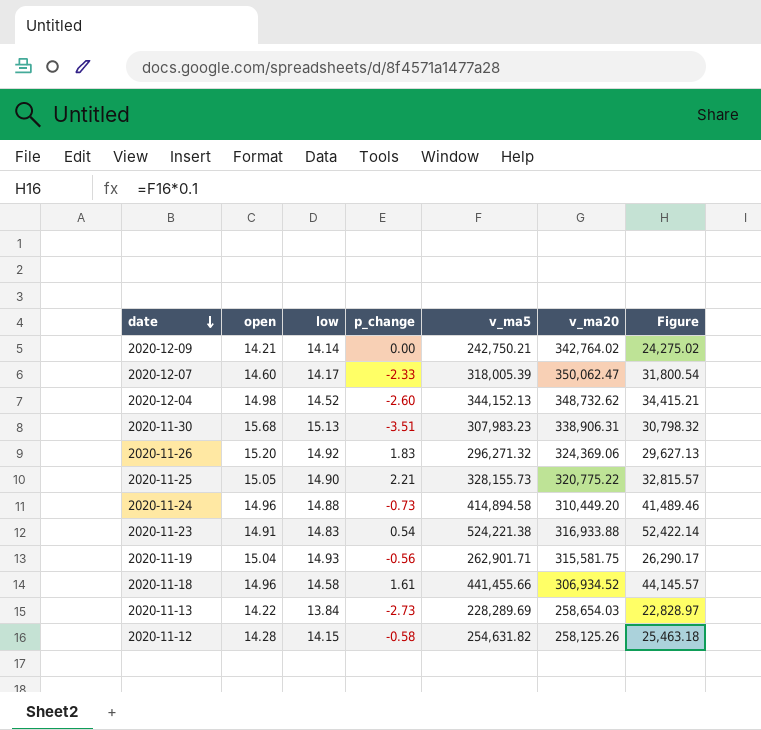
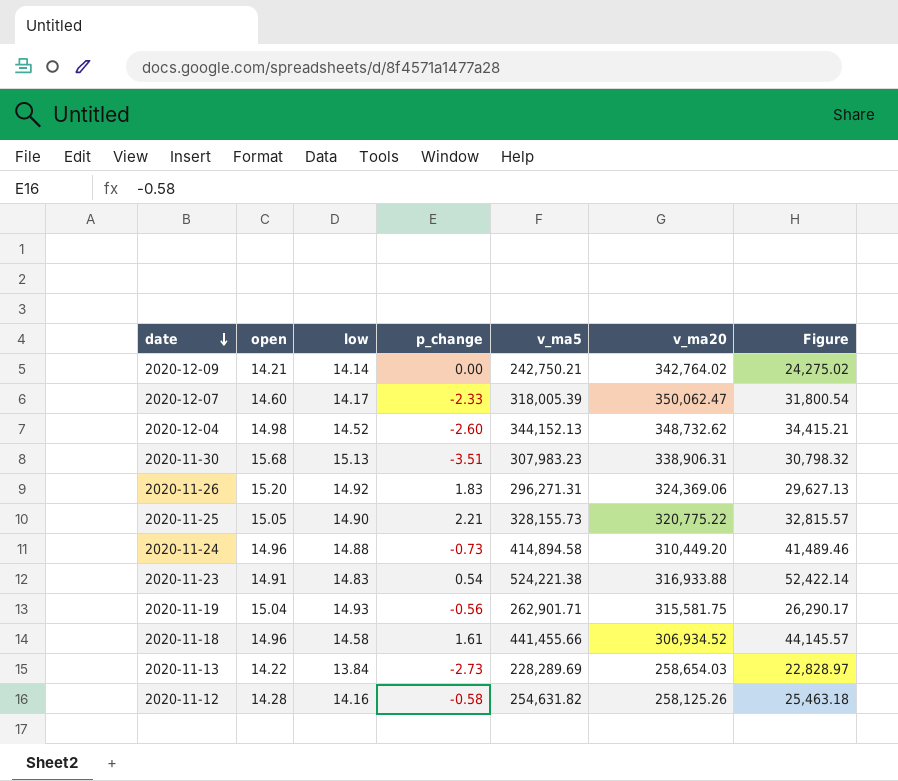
2020-11-26 | v_ma5: 296,271.32 -> 296,271.31
2020-11-12 | low: 14.15 -> 14.16

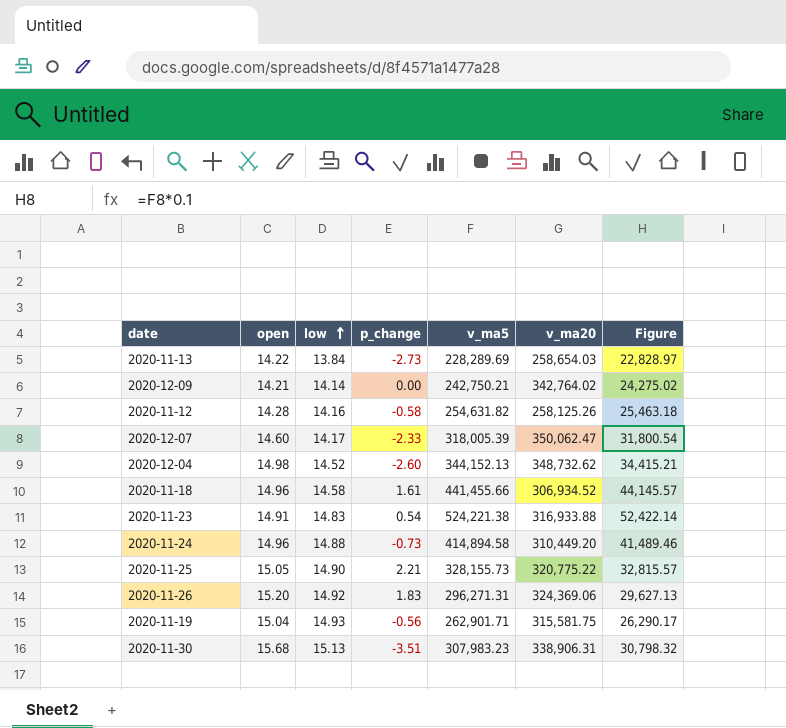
row order: date descending -> low ascending

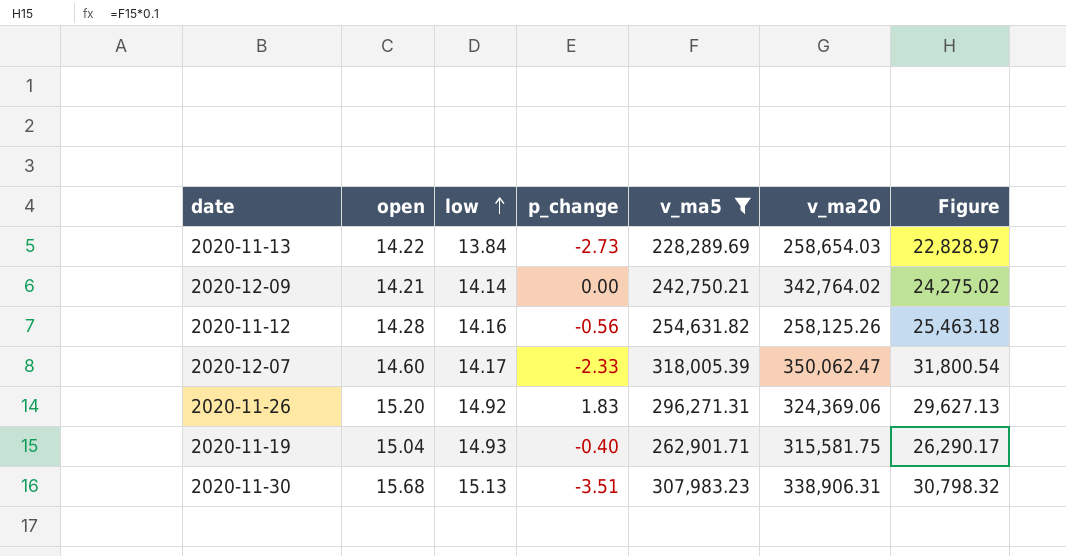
filter: none -> v_ma5 <= 318,005.39
2020-11-12 | p_change: -0.58 -> -0.56
2020-11-19 | p_change: -0.56 -> -0.40

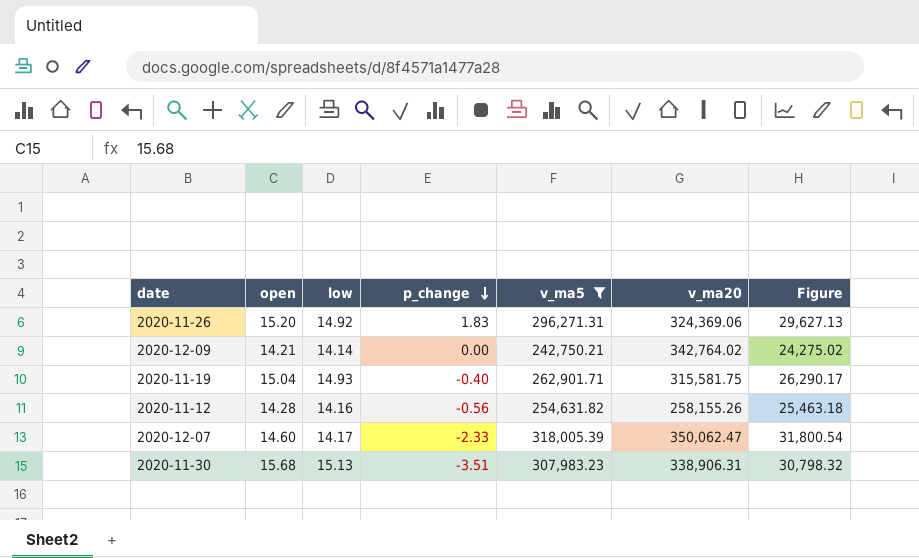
row order: low ascending -> p_change descending
row 2020-11-13: 14.22 | 13.84 | -2.73 | 228,289.69 | 258,654.03 | 22,828.97 -> none
2020-11-12 | v_ma20: 258,125.26 -> 258,155.26

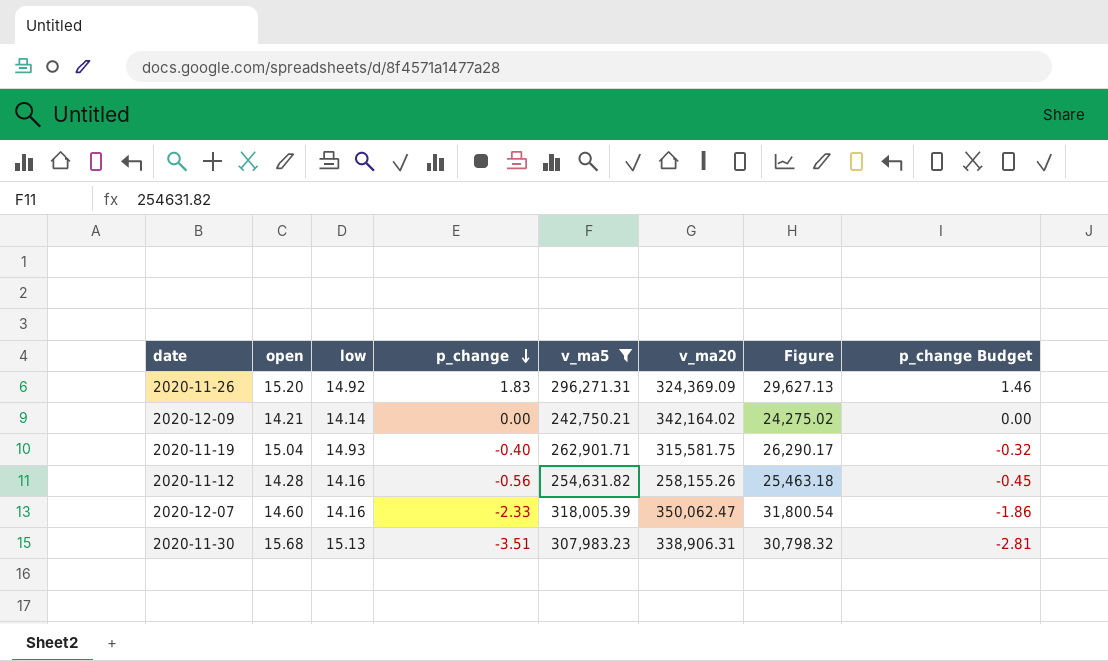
column p_change Budget | formula: none -> [p_change] * 0.8
2020-11-26 | v_ma20: 324,369.06 -> 324,369.09
2020-12-09 | v_ma20: 342,764.02 -> 342,164.02
2020-12-07 | low: 14.17 -> 14.16

